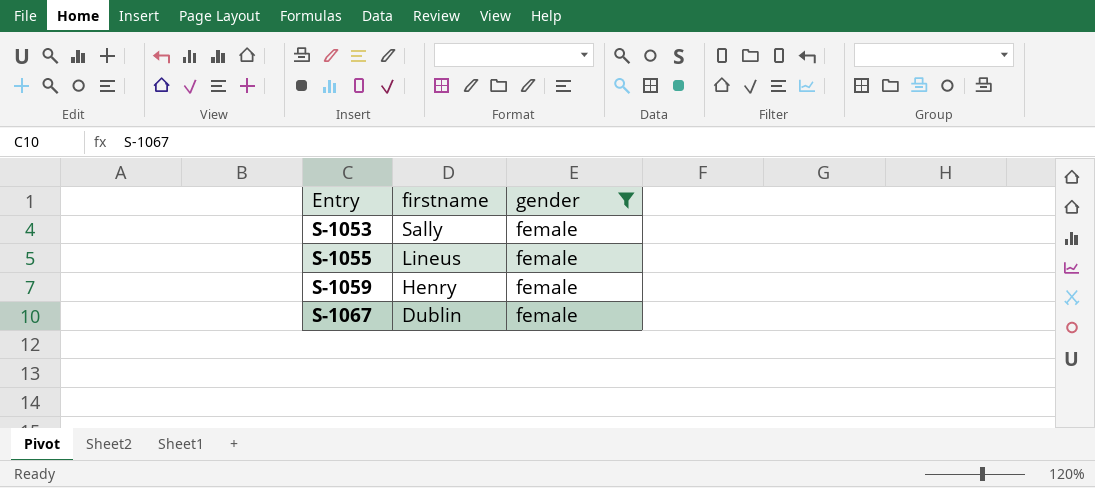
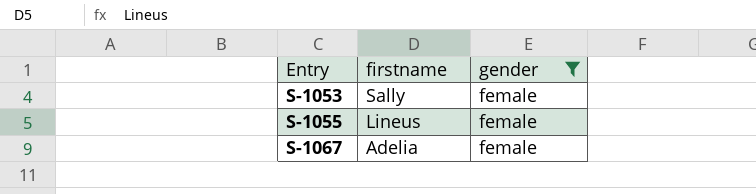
row S-1059: Henry | female -> none
S-1067 | firstname: Dublin -> Adelia

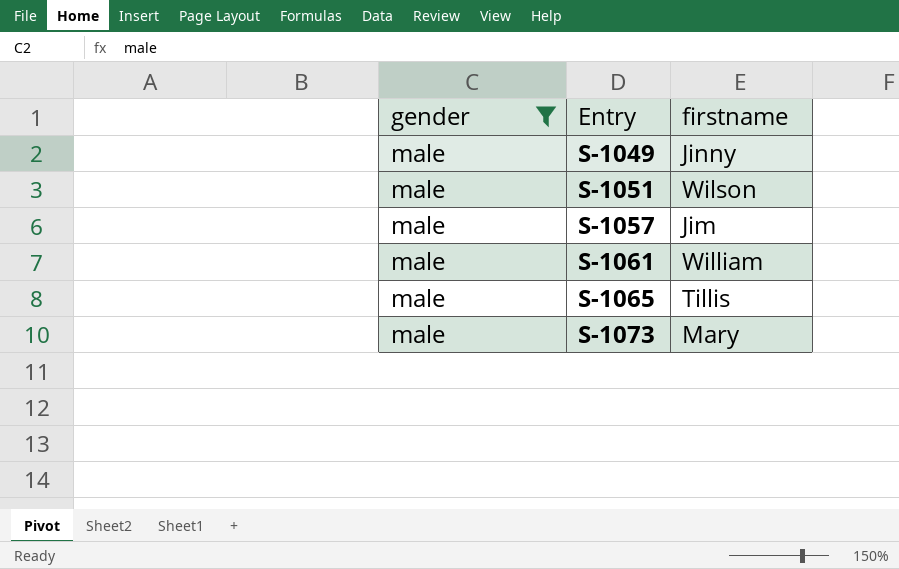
filter: gender = female -> gender = male
column gender | position: 3 -> 1

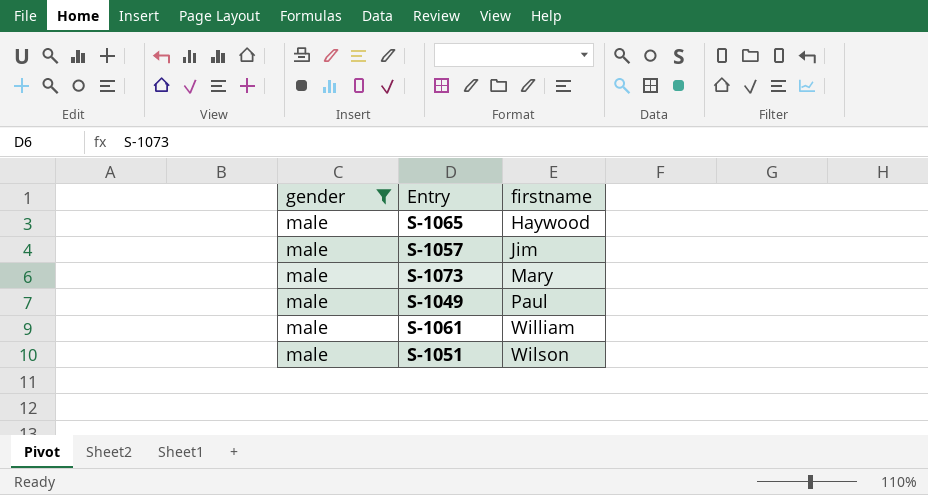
row order: Entry ascending -> firstname ascending
S-1065 | firstname: Tillis -> Haywood
S-1049 | firstname: Jinny -> Paul

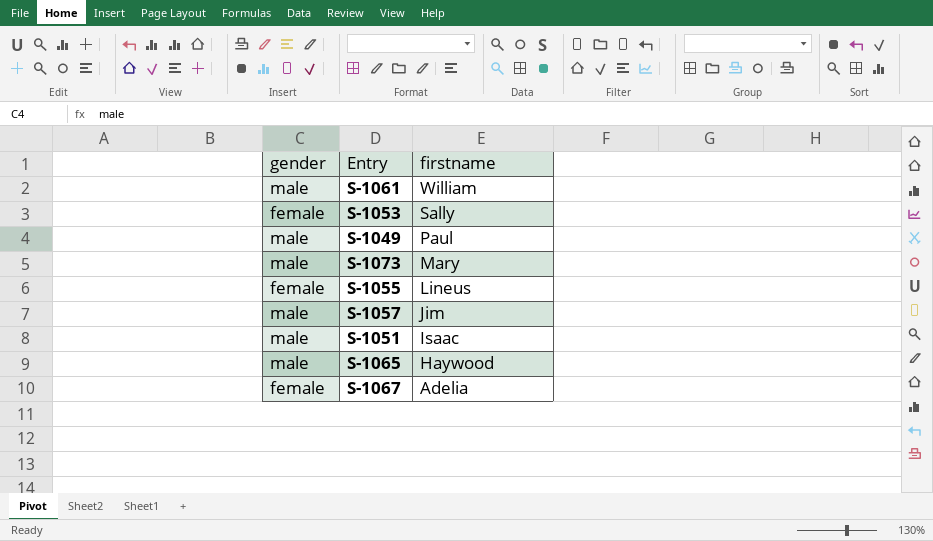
filter: gender = male -> none
row order: firstname ascending -> firstname descending
S-1051 | firstname: Wilson -> Isaac

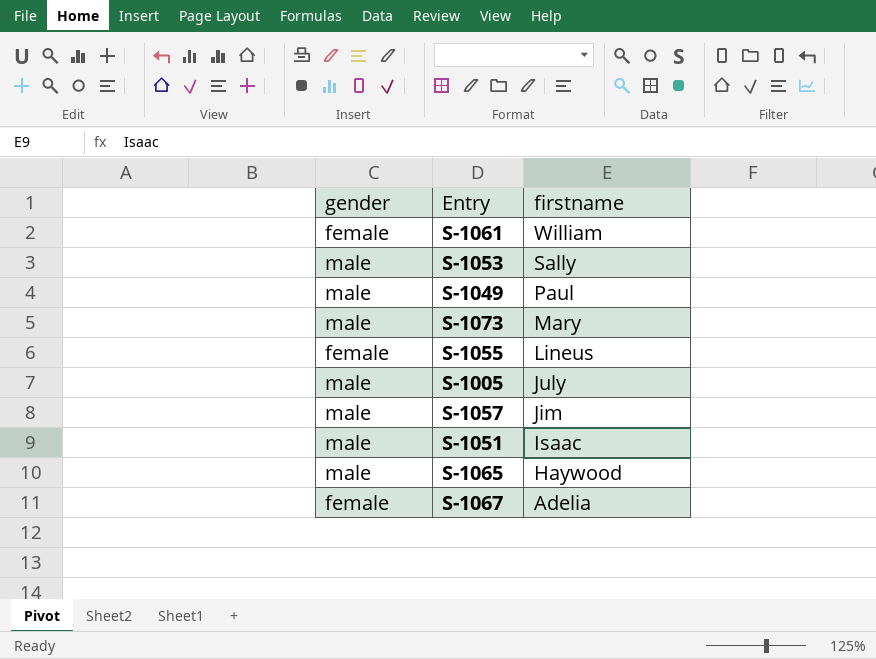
S-1061 | gender: male -> female
S-1053 | gender: female -> male
row S-1005: none -> male | July

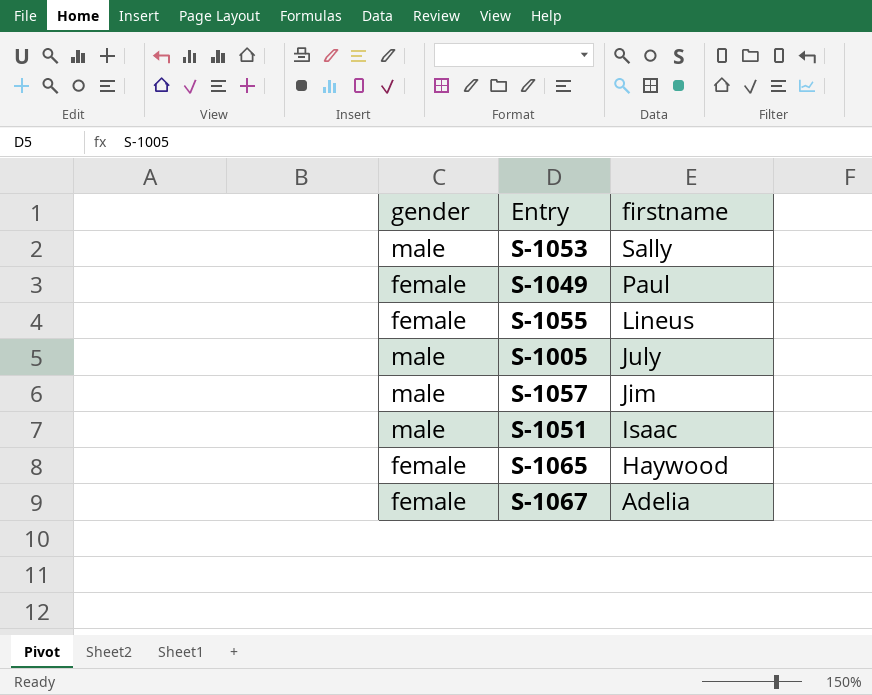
row S-1061: female | William -> none
row S-1073: male | Mary -> none
S-1049 | gender: male -> female
S-1065 | gender: male -> female

